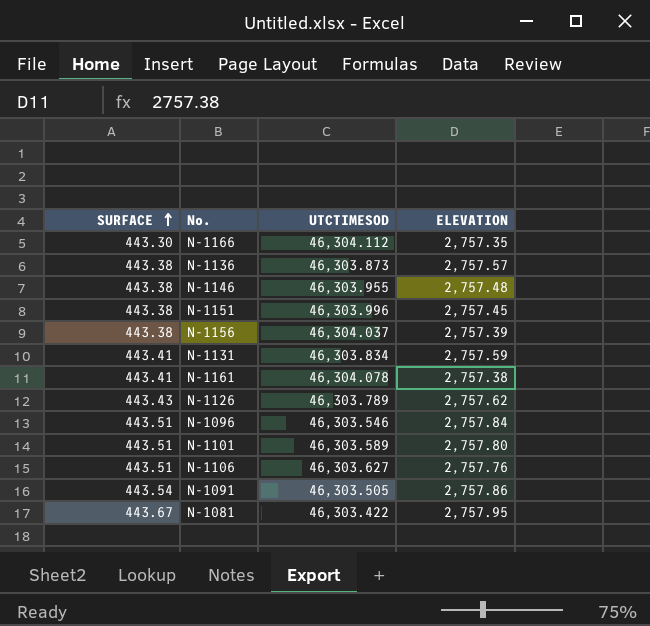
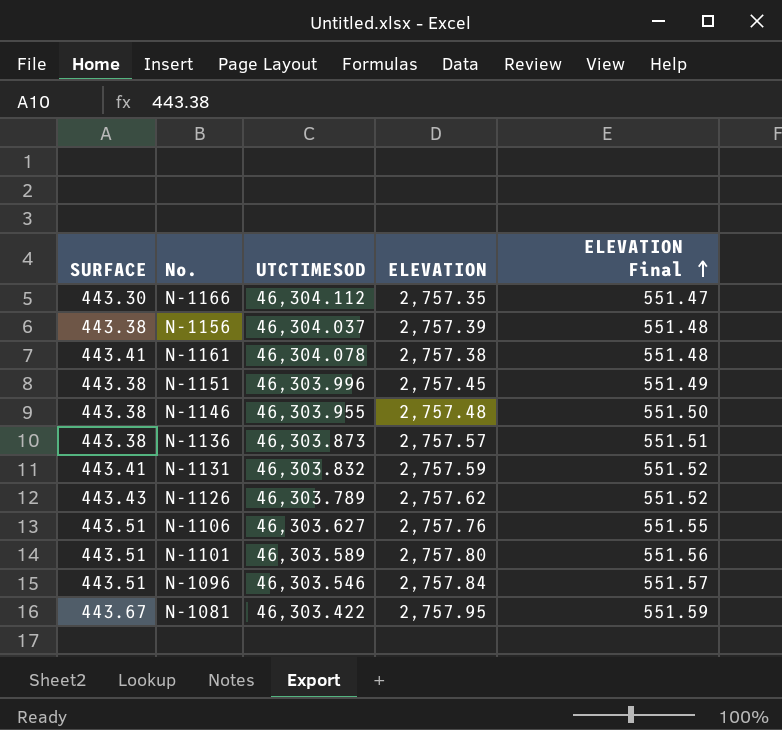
row order: SURFACE ascending -> ELEVATION Final ascending
column ELEVATION Final | formula: none -> [ELEVATION] * 0.2
row N-1091: 443.54 | 46,303.505 | 2,757.86 -> none
N-1131 | UTCTIMESOD: 46,303.834 -> 46,303.832

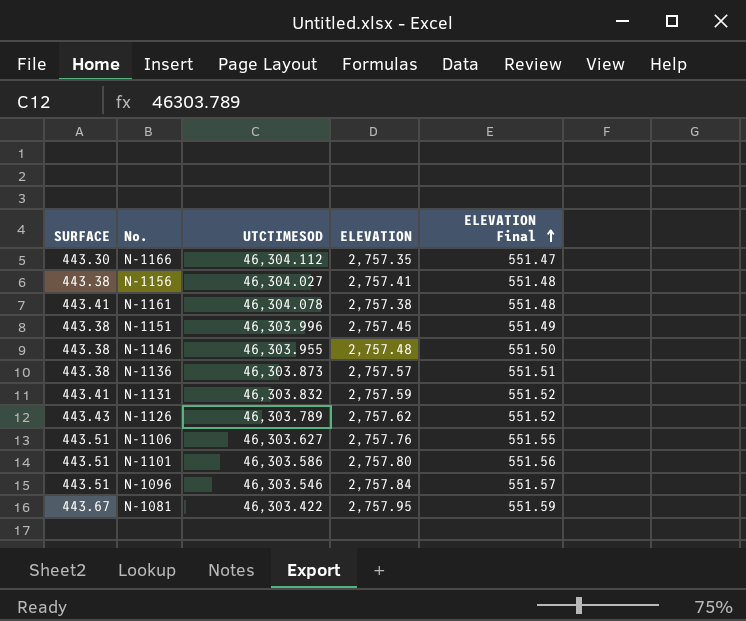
N-1156 | UTCTIMESOD: 46,304.037 -> 46,304.027
N-1156 | ELEVATION: 2,757.39 -> 2,757.41
N-1101 | UTCTIMESOD: 46,303.589 -> 46,303.586

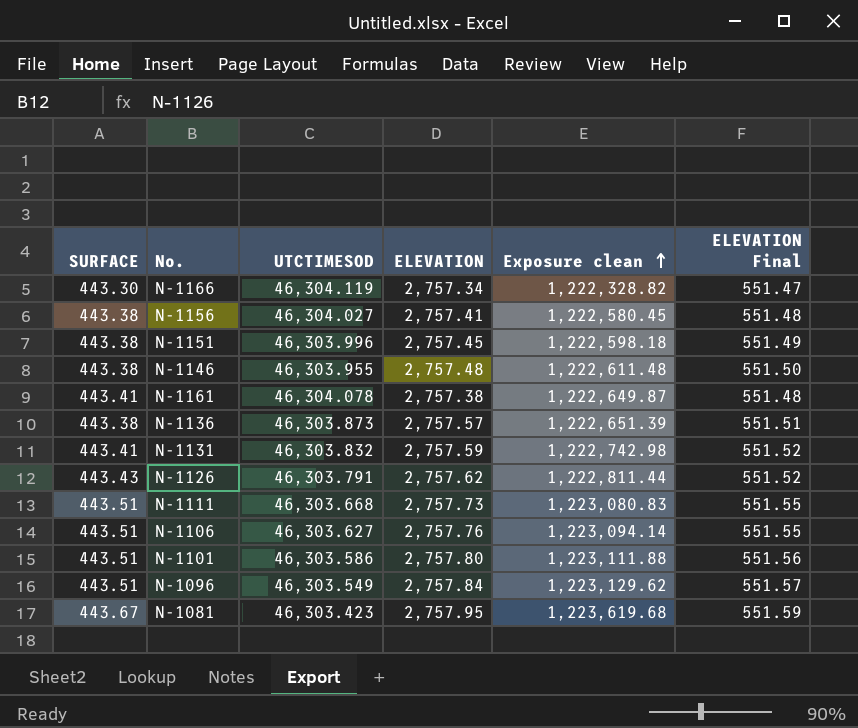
row order: ELEVATION Final ascending -> Exposure clean ascending
column Exposure clean | formula: none -> [SURFACE] * [ELEVATION]
N-1166 | UTCTIMESOD: 46,304.112 -> 46,304.119
N-1166 | ELEVATION: 2,757.35 -> 2,757.34
N-1126 | UTCTIMESOD: 46,303.789 -> 46,303.791
row N-1111: none -> 443.51 | 46,303.668 | 2,757.73 | 1,223,080.83 | 551.55
N-1096 | UTCTIMESOD: 46,303.546 -> 46,303.549
N-1081 | UTCTIMESOD: 46,303.422 -> 46,303.423

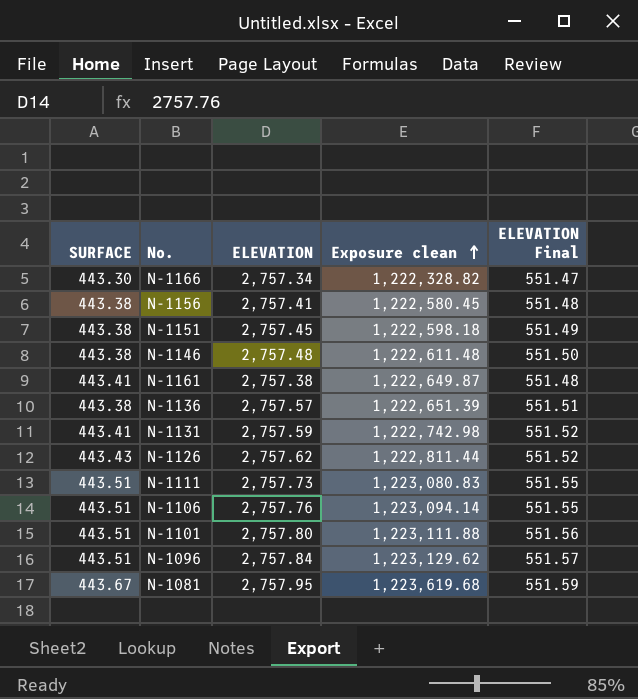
column UTCTIMESOD | position: 3 -> none

